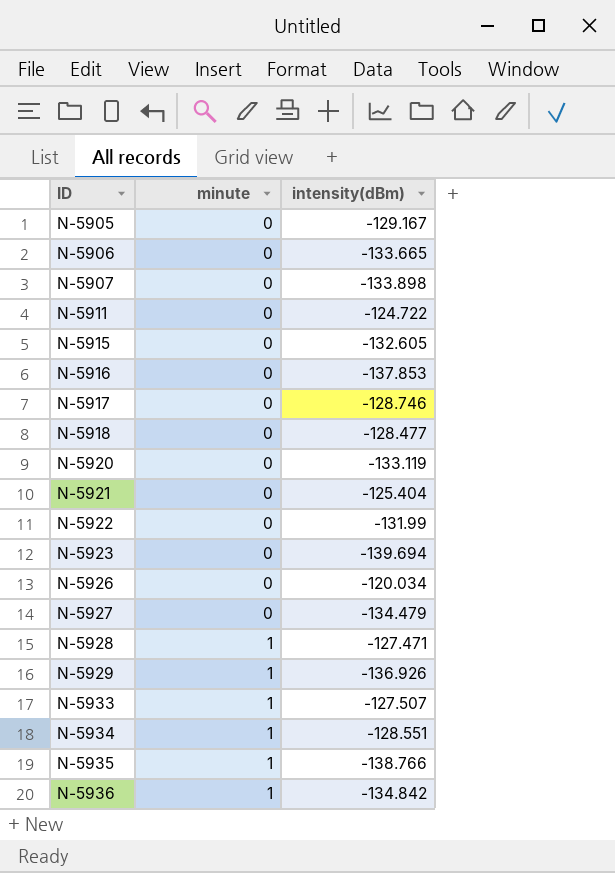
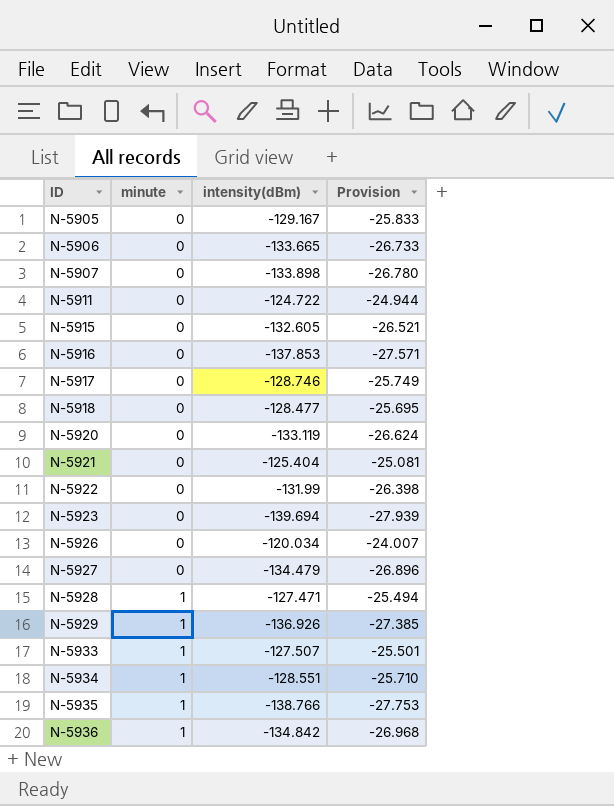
column Provision | formula: none -> [intensity(dBm)] * 0.2

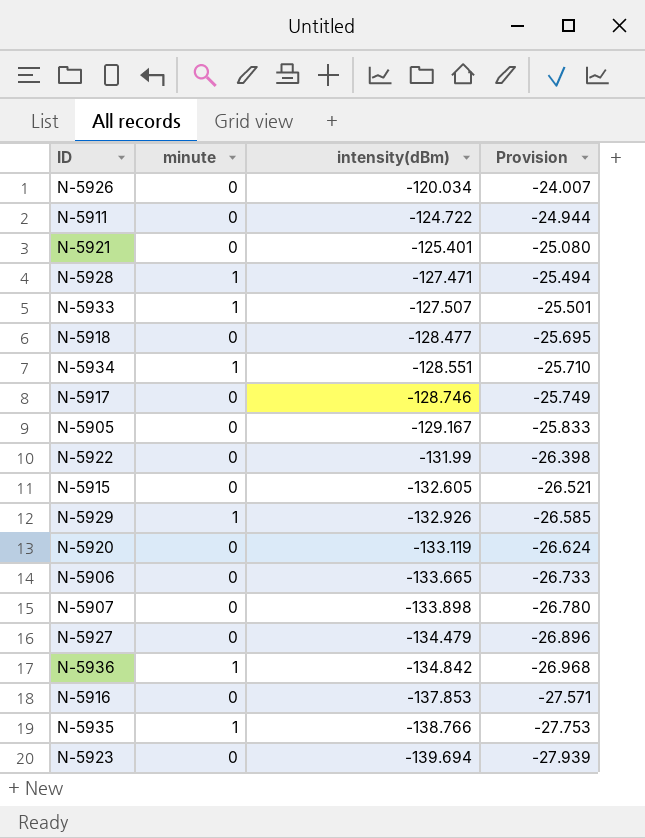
row order: ID ascending -> intensity(dBm) descending
N-5921 | intensity(dBm): -125.404 -> -125.401
N-5921 | Provision: -25.081 -> -25.080
N-5929 | intensity(dBm): -136.926 -> -132.926
N-5929 | Provision: -27.385 -> -26.585

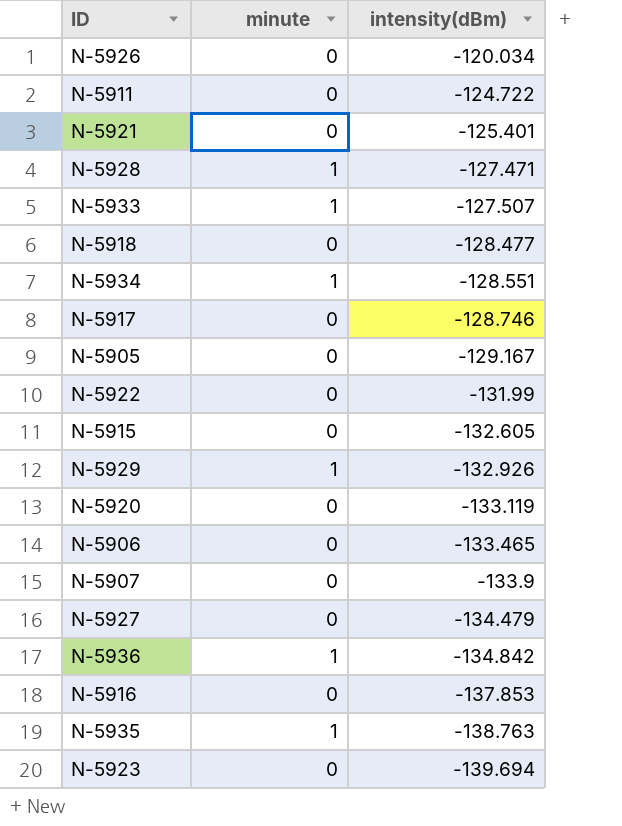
column Provision | formula: [intensity(dBm)] * 0.2 -> none
N-5906 | intensity(dBm): -133.665 -> -133.465
N-5907 | intensity(dBm): -133.898 -> -133.9
N-5935 | intensity(dBm): -138.766 -> -138.763

